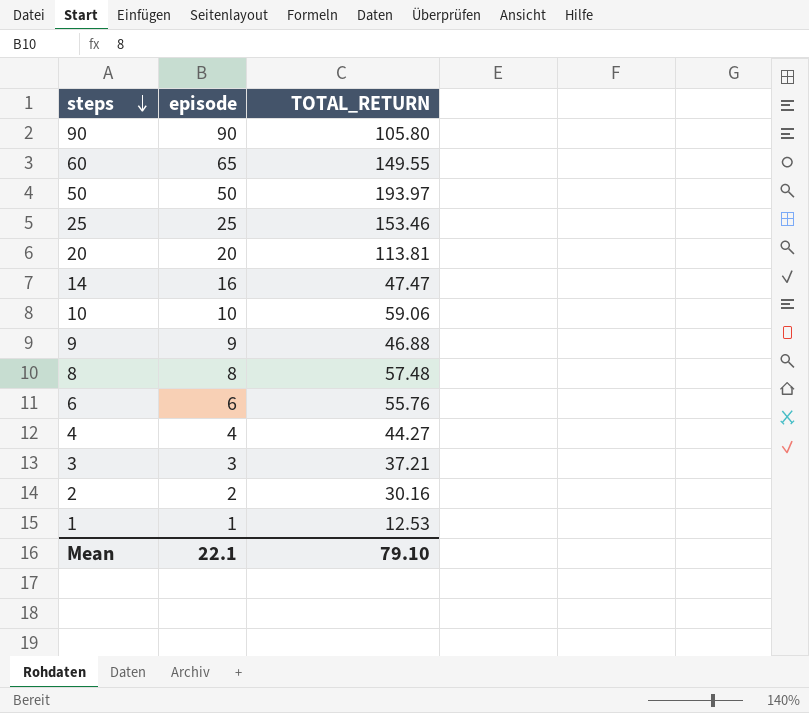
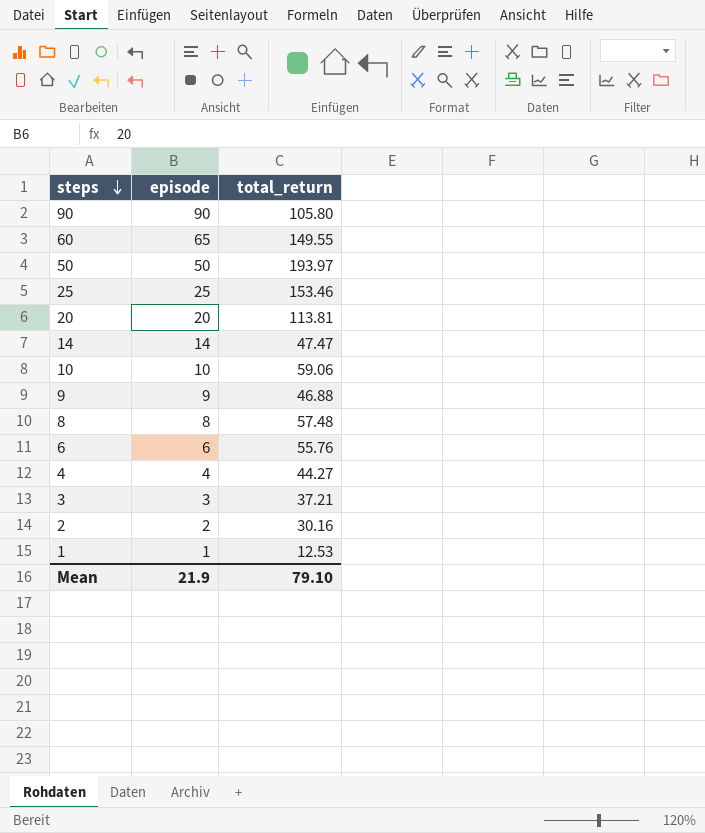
column name: TOTAL_RETURN -> total_return
14 | episode: 16 -> 14
Mean | episode: 22.1 -> 21.9

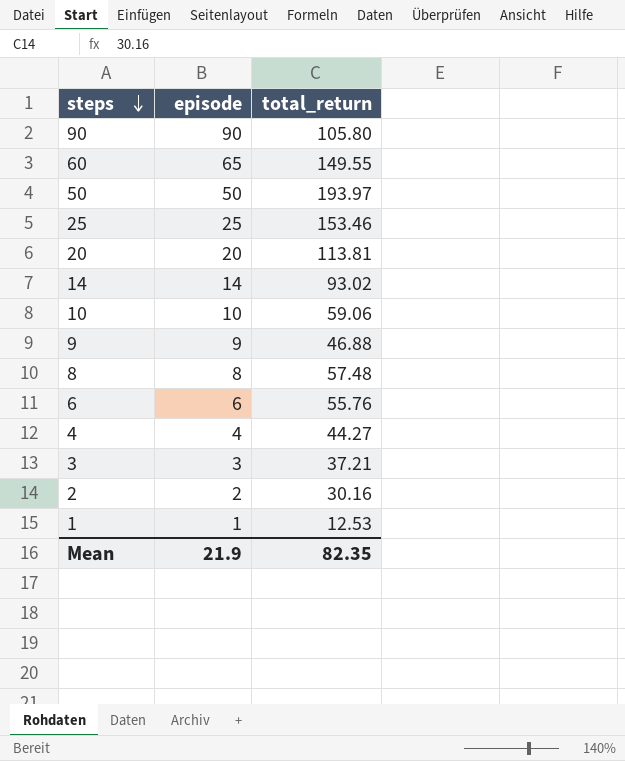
14 | total_return: 47.47 -> 93.02
Mean | total_return: 79.10 -> 82.35

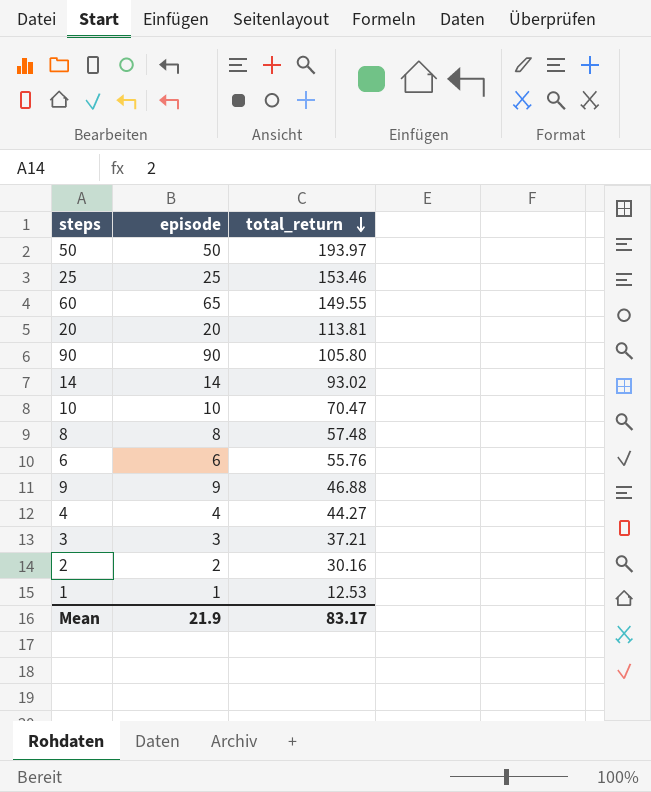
row order: steps descending -> total_return descending
10 | total_return: 59.06 -> 70.47
Mean | total_return: 82.35 -> 83.17

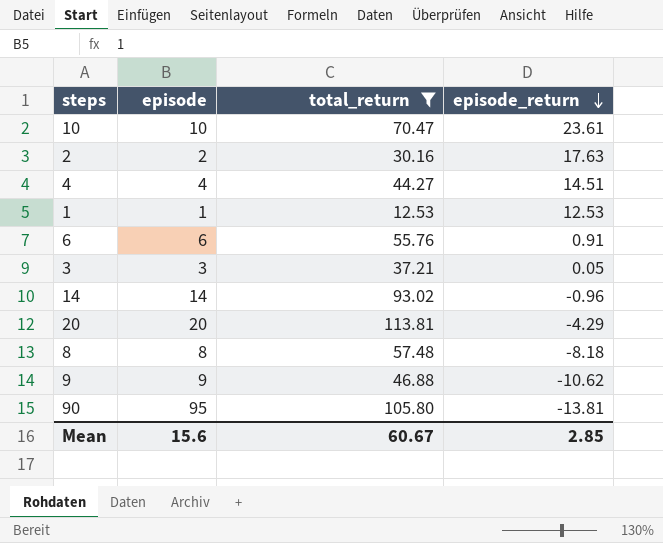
filter: none -> total_return <= 113.81
row order: total_return descending -> episode_return descending
column episode_return | position: none -> 4
90 | episode: 90 -> 95
Mean | episode: 21.9 -> 15.6
Mean | total_return: 83.17 -> 60.67

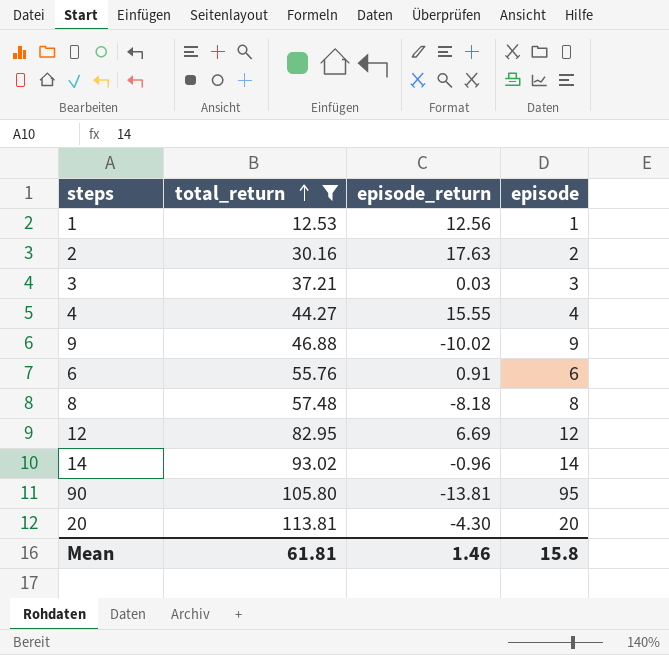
row order: episode_return descending -> total_return ascending
column episode | position: 2 -> 4
row 10: 10 | 70.47 | 23.61 -> none
1 | episode_return: 12.53 -> 12.56
3 | episode_return: 0.05 -> 0.03
4 | episode_return: 14.51 -> 15.55
9 | episode_return: -10.62 -> -10.02
row 12: none -> 82.95 | 6.69 | 12
20 | episode_return: -4.29 -> -4.30
Mean | total_return: 60.67 -> 61.81
Mean | episode_return: 2.85 -> 1.46
Mean | episode: 15.6 -> 15.8

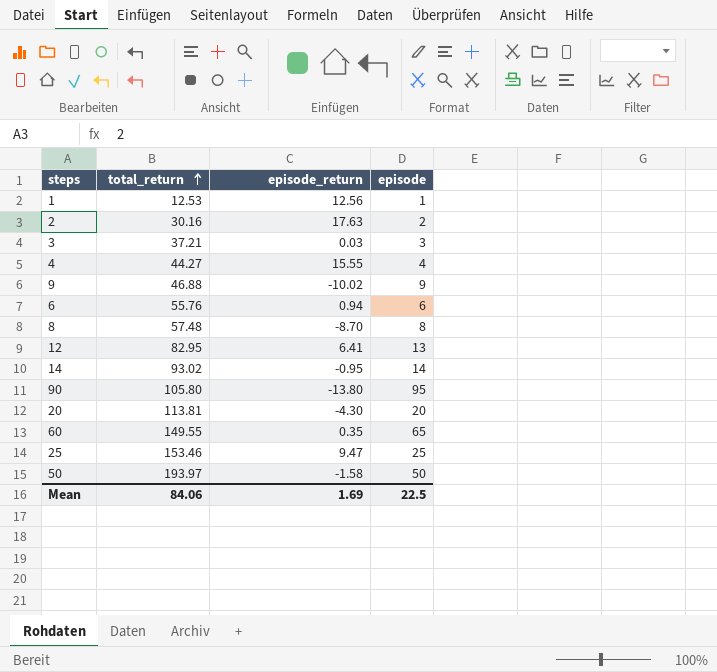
filter: total_return <= 113.81 -> none
6 | episode_return: 0.91 -> 0.94
8 | episode_return: -8.18 -> -8.70
12 | episode_return: 6.69 -> 6.41
12 | episode: 12 -> 13
14 | episode_return: -0.96 -> -0.95
90 | episode_return: -13.81 -> -13.80
Mean | total_return: 61.81 -> 84.06
Mean | episode_return: 1.46 -> 1.69
Mean | episode: 15.8 -> 22.5

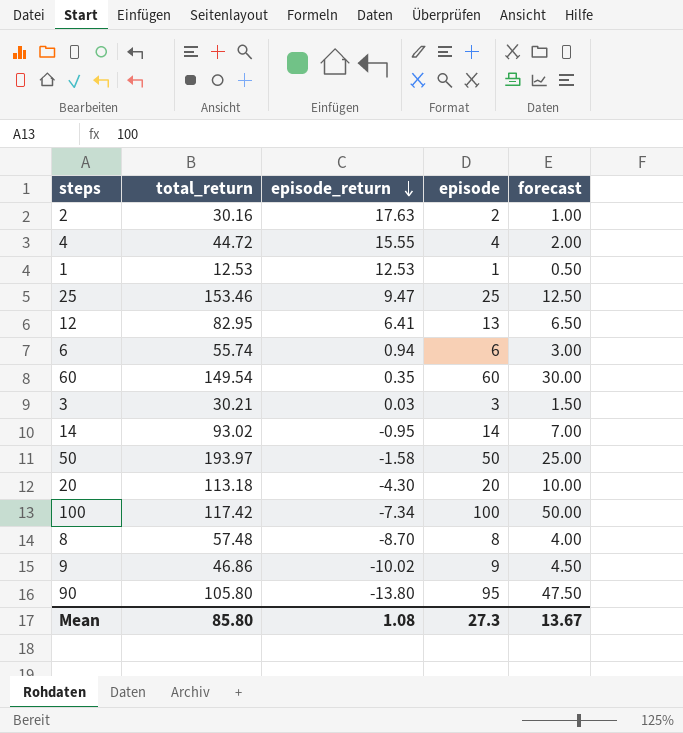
row order: total_return ascending -> episode_return descending
column forecast | formula: none -> [episode] * 0.5
4 | total_return: 44.27 -> 44.72
1 | episode_return: 12.56 -> 12.53
6 | total_return: 55.76 -> 55.74
60 | total_return: 149.55 -> 149.54
60 | episode: 65 -> 60
3 | total_return: 37.21 -> 30.21
20 | total_return: 113.81 -> 113.18
row 100: none -> 117.42 | -7.34 | 100 | 50.00
9 | total_return: 46.88 -> 46.86
Mean | total_return: 84.06 -> 85.80
Mean | episode_return: 1.69 -> 1.08
Mean | episode: 22.5 -> 27.3

